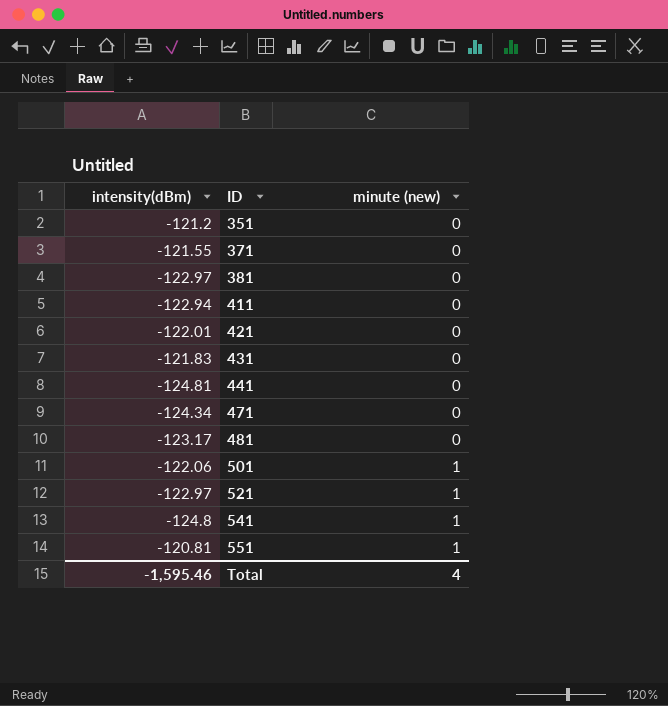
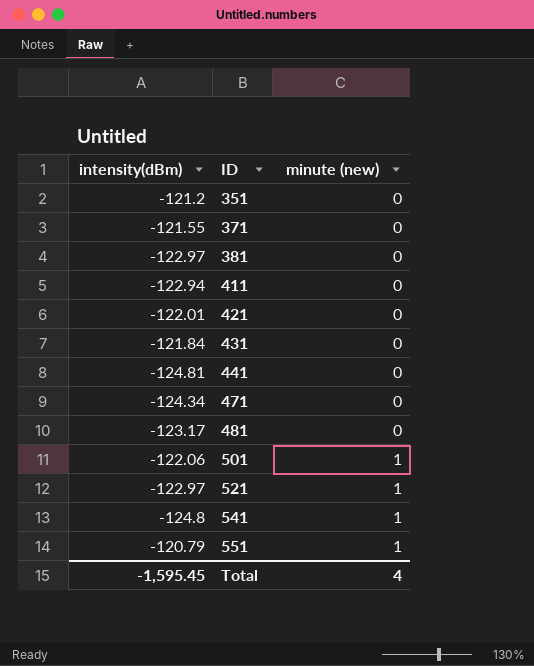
431 | intensity(dBm): -121.83 -> -121.84
551 | intensity(dBm): -120.81 -> -120.79
Total | intensity(dBm): -1,595.46 -> -1,595.45

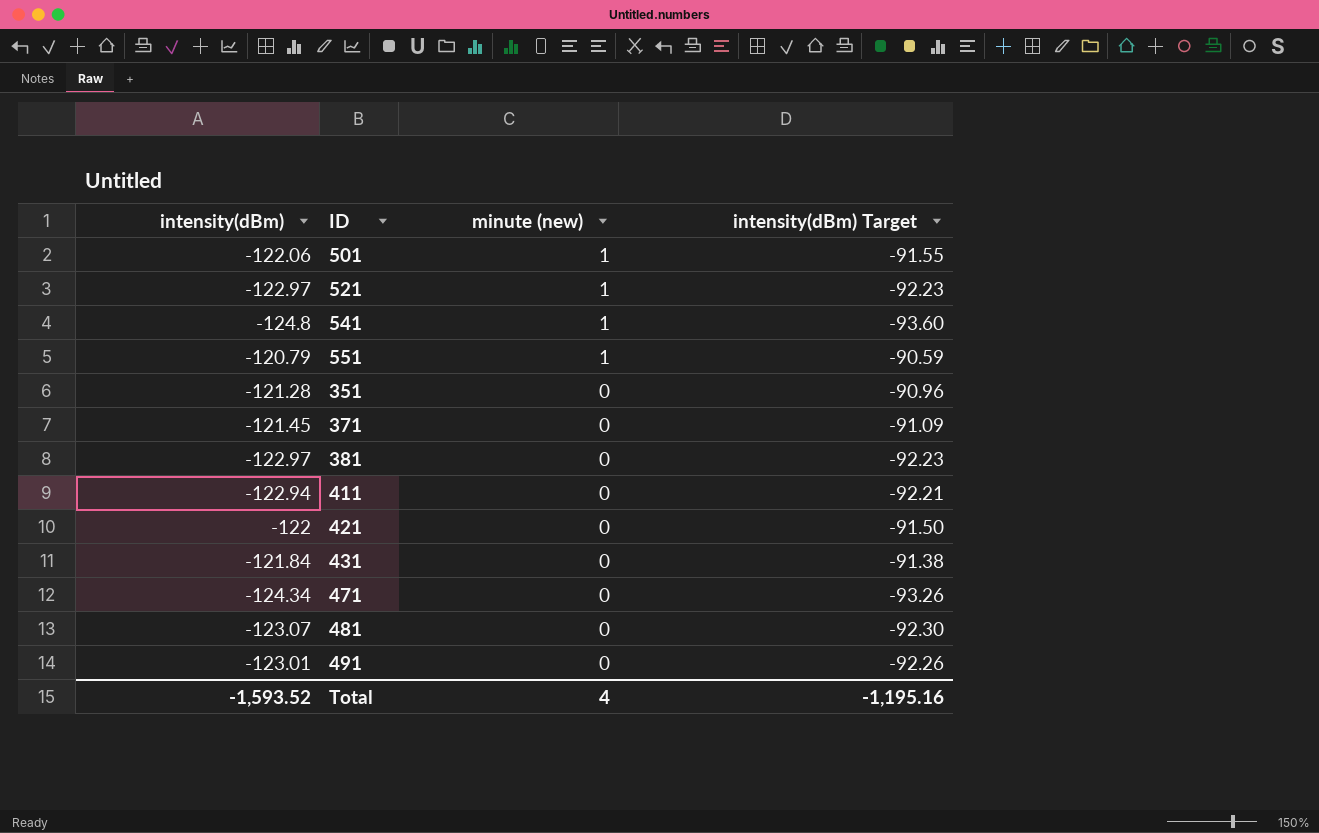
row order: ID ascending -> minute (new) descending
column intensity(dBm) Target | formula: none -> [intensity(dBm)] * 0.75
row 441: -124.81 | 0 -> none
351 | intensity(dBm): -121.2 -> -121.28
371 | intensity(dBm): -121.55 -> -121.45
421 | intensity(dBm): -122.01 -> -122
481 | intensity(dBm): -123.17 -> -123.07
row 491: none -> -123.01 | 0 | -92.26
Total | intensity(dBm): -1,595.45 -> -1,593.52

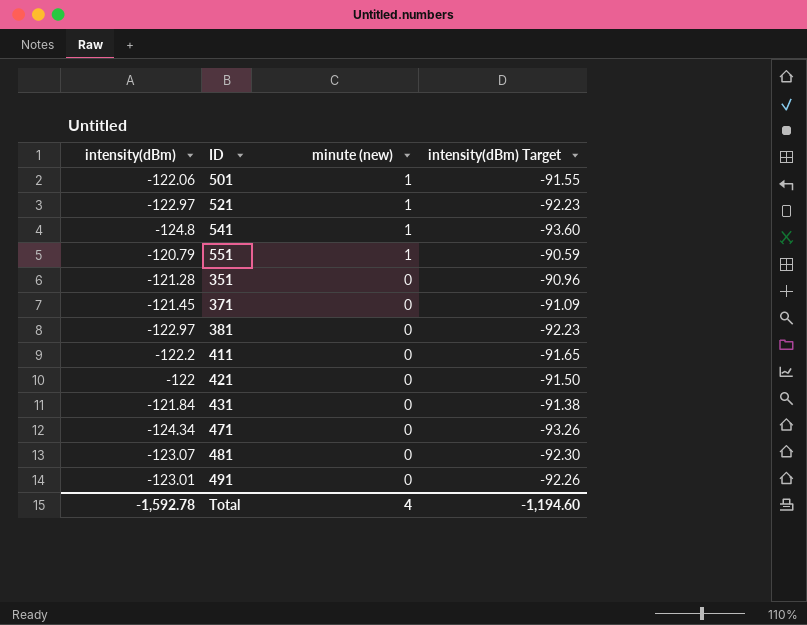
411 | intensity(dBm): -122.94 -> -122.2
411 | intensity(dBm) Target: -92.21 -> -91.65
Total | intensity(dBm): -1,593.52 -> -1,592.78
Total | intensity(dBm) Target: -1,195.16 -> -1,194.60

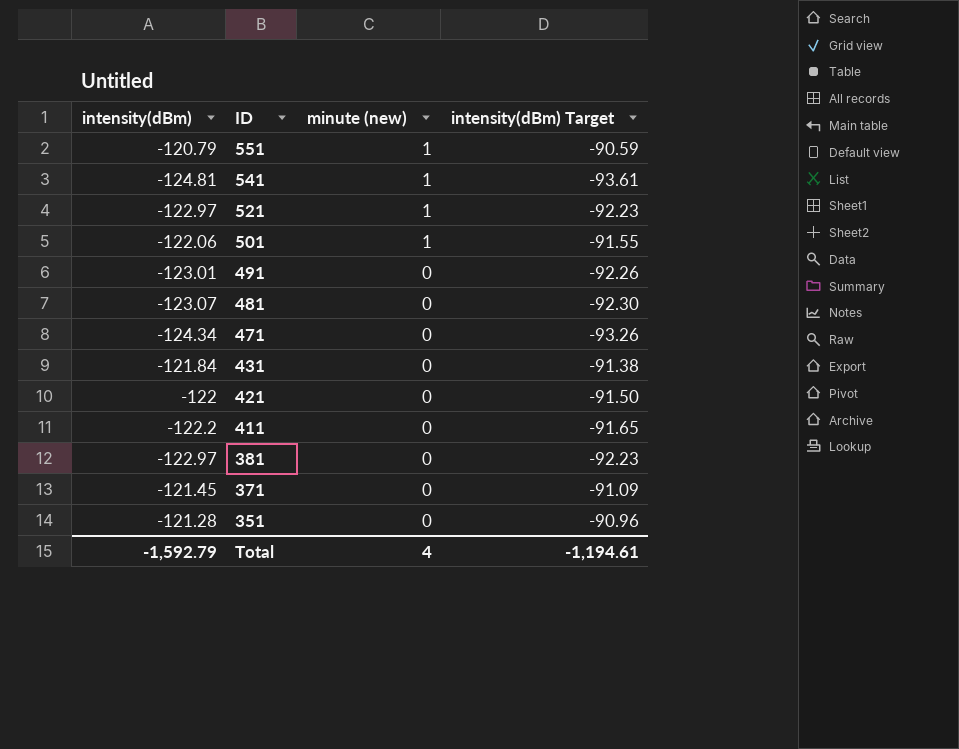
row order: minute (new) descending -> ID descending
541 | intensity(dBm): -124.8 -> -124.81
541 | intensity(dBm) Target: -93.60 -> -93.61
Total | intensity(dBm): -1,592.78 -> -1,592.79
Total | intensity(dBm) Target: -1,194.60 -> -1,194.61

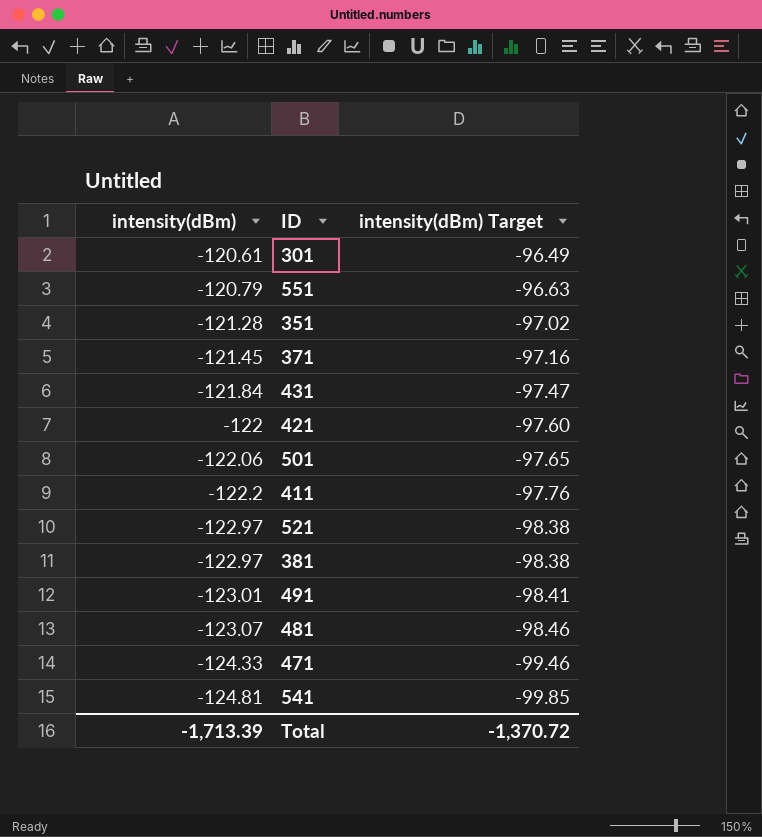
row order: ID descending -> intensity(dBm) descending
column minute (new) | position: 3 -> none
column intensity(dBm) Target | formula: [intensity(dBm)] * 0.75 -> [intensity(dBm)] * 0.8
row 301: none -> -120.61 | -96.49
471 | intensity(dBm): -124.34 -> -124.33
Total | intensity(dBm): -1,592.79 -> -1,713.39
Total | intensity(dBm) Target: -1,194.61 -> -1,370.72

